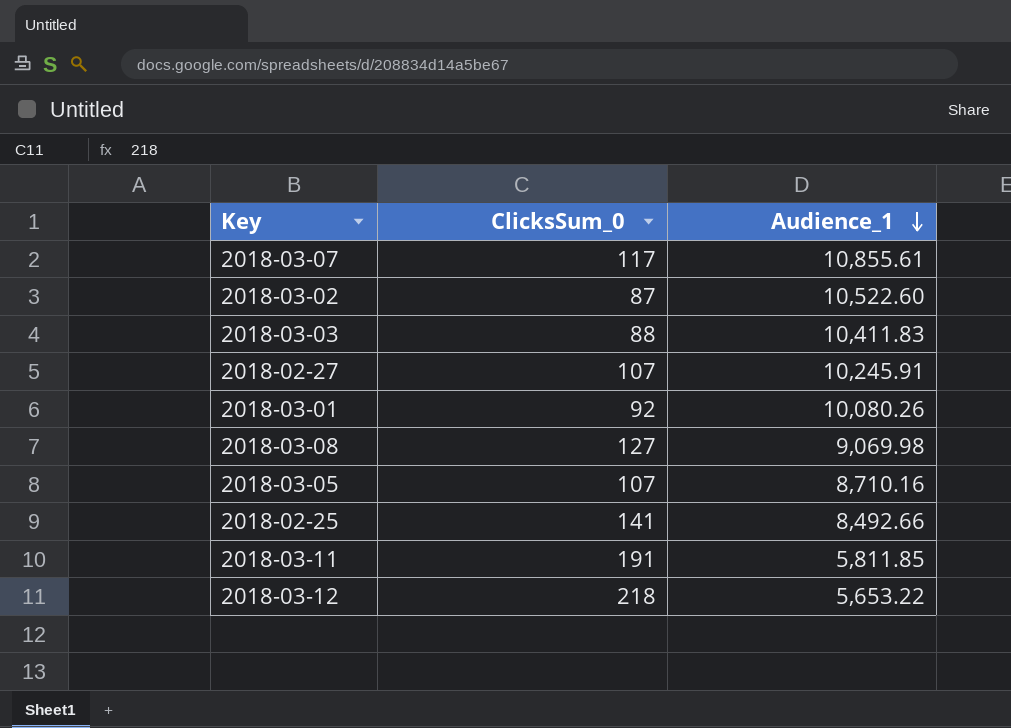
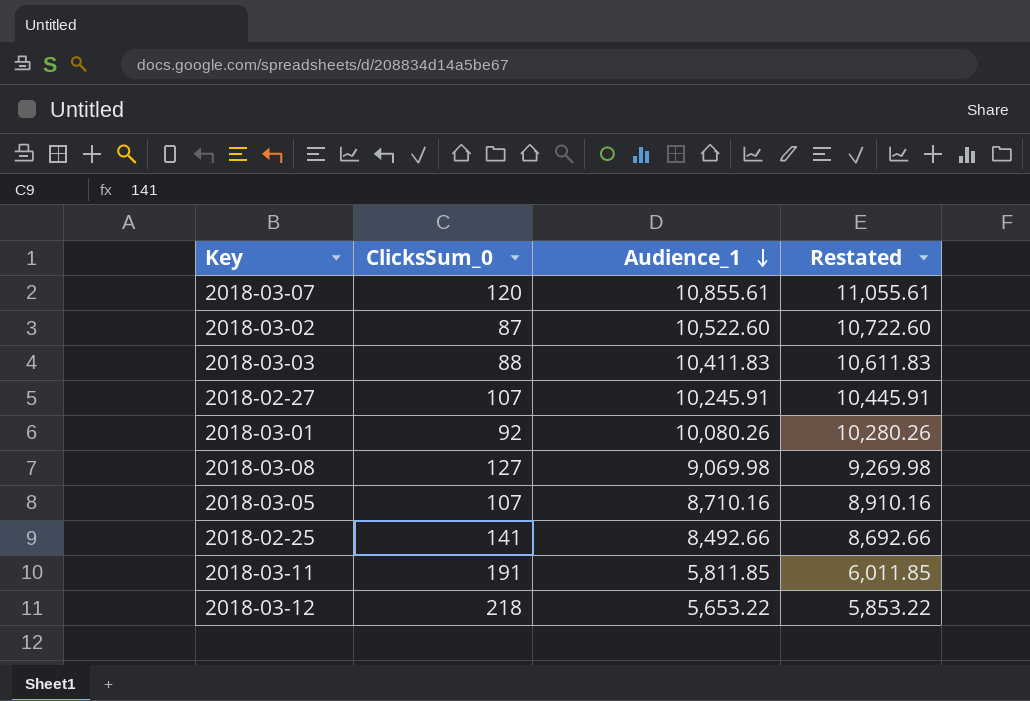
column Restated | formula: none -> [Audience_1] + 200
2018-03-07 | ClicksSum_0: 117 -> 120

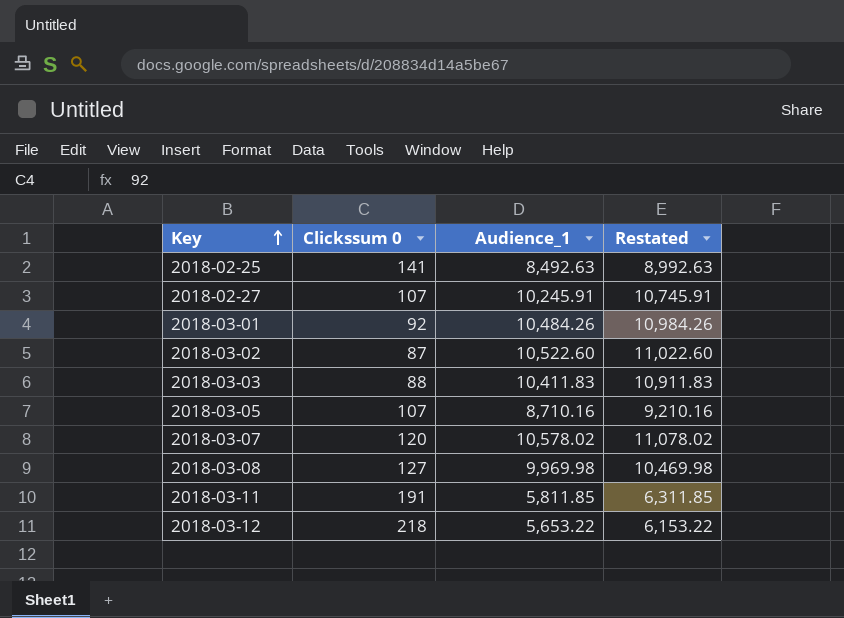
row order: Audience_1 descending -> Key ascending
column name: ClicksSum_0 -> Clickssum 0
column Restated | formula: [Audience_1] + 200 -> [Audience_1] + 500
2018-02-25 | Audience_1: 8,492.66 -> 8,492.63
2018-03-01 | Audience_1: 10,080.26 -> 10,484.26
2018-03-07 | Audience_1: 10,855.61 -> 10,578.02
2018-03-08 | Audience_1: 9,069.98 -> 9,969.98

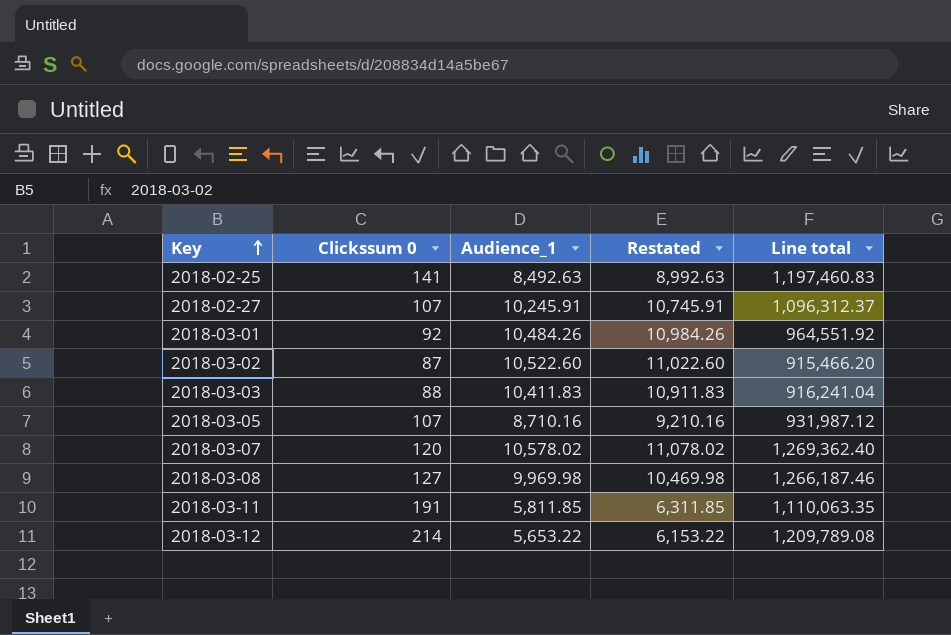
column Line total | formula: none -> [Clickssum 0] * [Audience_1]
2018-03-12 | Clickssum 0: 218 -> 214

